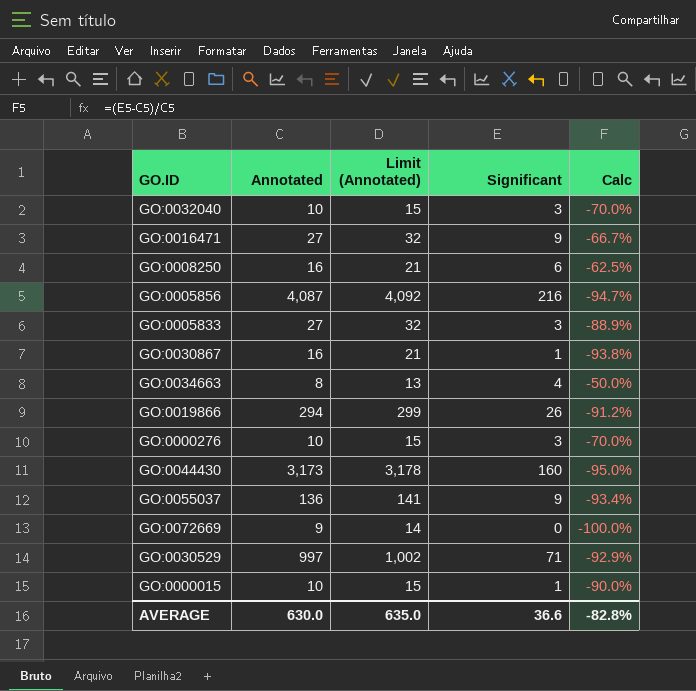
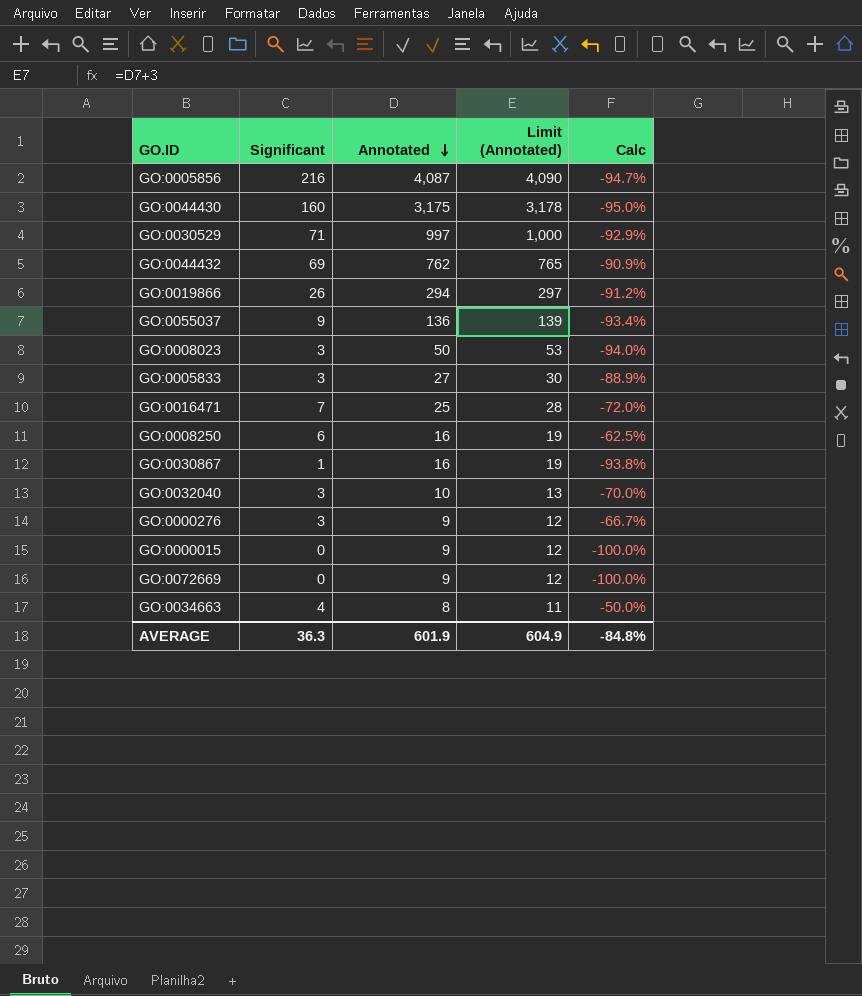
row order: none -> Annotated descending
column Significant | position: 4 -> 2
column Limit (Annotated) | formula: [Annotated] + 5 -> [Annotated] + 3
GO:0044430 | Annotated: 3,173 -> 3,175
row GO:0044432: none -> 69 | 762 | 765 | -90.9%
row GO:0008023: none -> 3 | 50 | 53 | -94.0%
GO:0016471 | Significant: 9 -> 7
GO:0016471 | Annotated: 27 -> 25
GO:0016471 | Calc: -66.7% -> -72.0%
GO:0000276 | Annotated: 10 -> 9
GO:0000276 | Calc: -70.0% -> -66.7%
GO:0000015 | Significant: 1 -> 0
GO:0000015 | Annotated: 10 -> 9
GO:0000015 | Calc: -90.0% -> -100.0%
AVERAGE | Significant: 36.6 -> 36.3
AVERAGE | Annotated: 630.0 -> 601.9
AVERAGE | Limit (Annotated): 635.0 -> 604.9
AVERAGE | Calc: -82.8% -> -84.8%

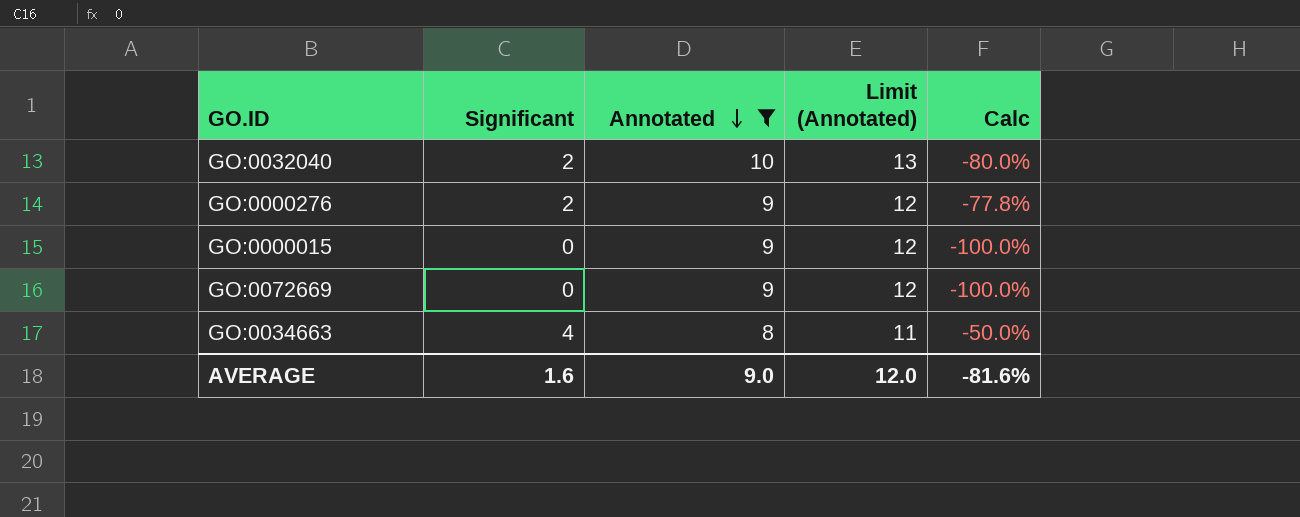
filter: none -> Annotated <= 10
GO:0032040 | Significant: 3 -> 2
GO:0032040 | Calc: -70.0% -> -80.0%
GO:0000276 | Significant: 3 -> 2
GO:0000276 | Calc: -66.7% -> -77.8%
AVERAGE | Significant: 36.3 -> 1.6
AVERAGE | Annotated: 601.9 -> 9.0
AVERAGE | Limit (Annotated): 604.9 -> 12.0
AVERAGE | Calc: -84.8% -> -81.6%

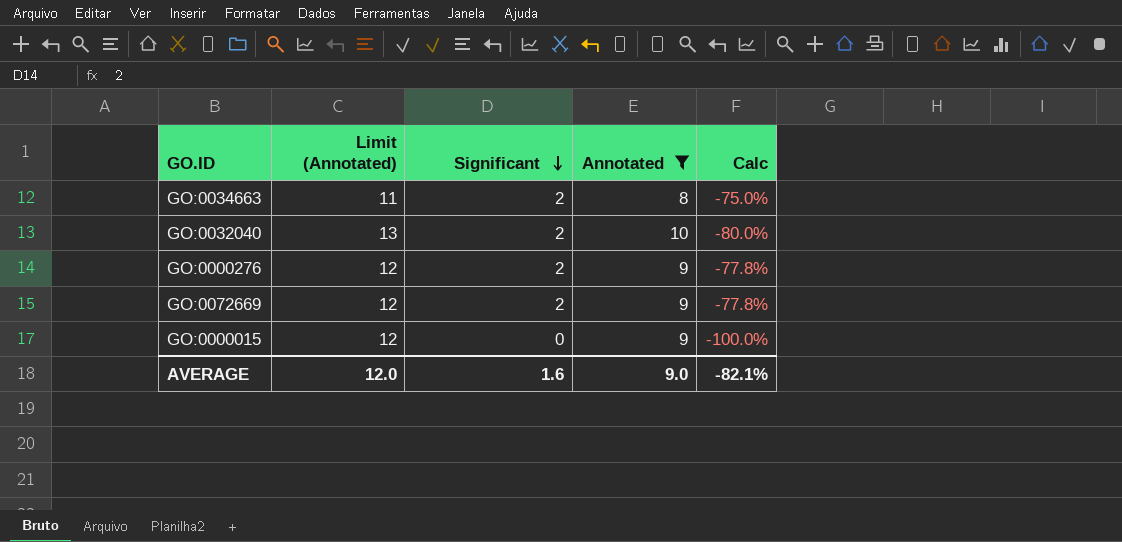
row order: Annotated descending -> Significant descending
column Limit (Annotated) | position: 4 -> 2
GO:0034663 | Significant: 4 -> 2
GO:0034663 | Calc: -50.0% -> -75.0%
GO:0072669 | Significant: 0 -> 2
GO:0072669 | Calc: -100.0% -> -77.8%
AVERAGE | Calc: -81.6% -> -82.1%

